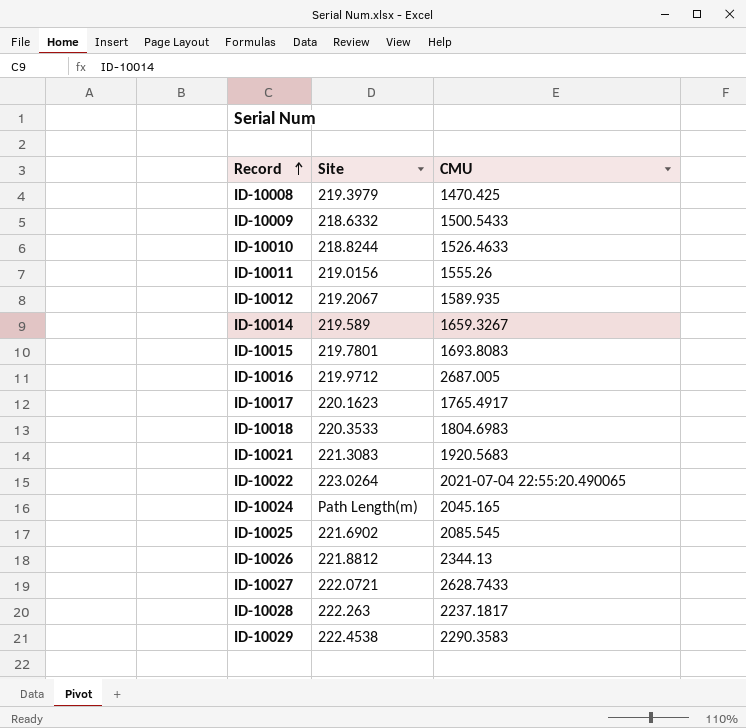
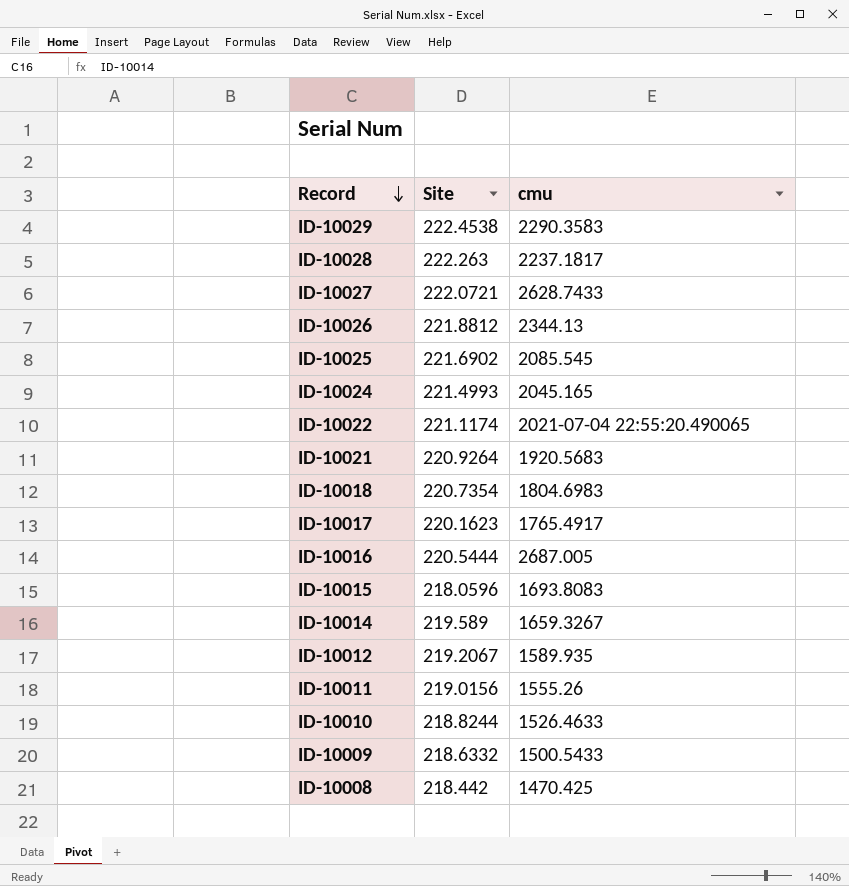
row order: Record ascending -> Record descending
column name: CMU -> cmu
ID-10024 | Site: Path Length(m) -> 221.4993
ID-10022 | Site: 223.0264 -> 221.1174
ID-10021 | Site: 221.3083 -> 220.9264
ID-10018 | Site: 220.3533 -> 220.7354
ID-10016 | Site: 219.9712 -> 220.5444
ID-10015 | Site: 219.7801 -> 218.0596
ID-10008 | Site: 219.3979 -> 218.442

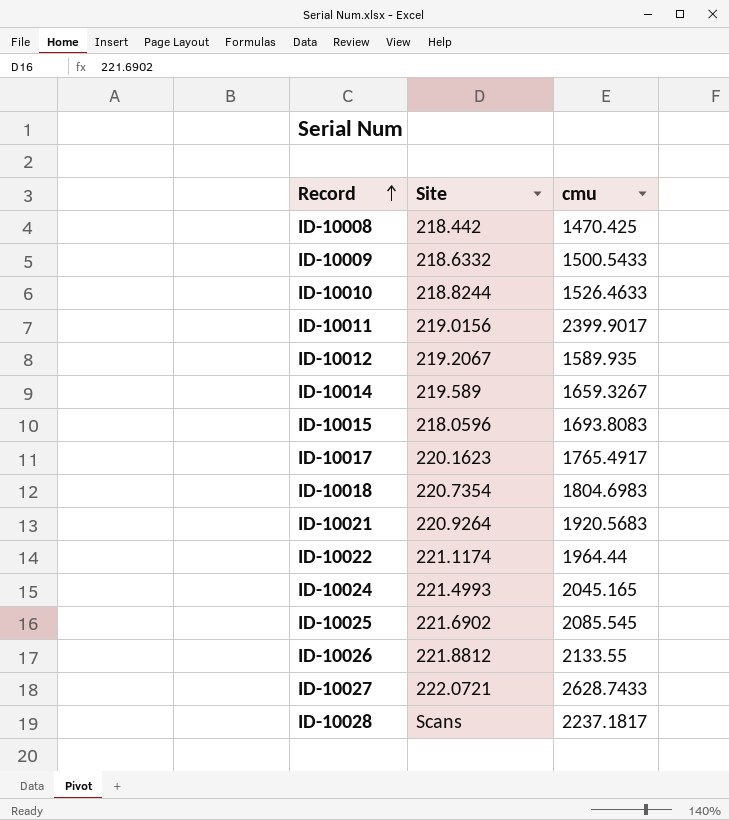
row order: Record descending -> Record ascending
row ID-10029: 222.4538 | 2290.3583 -> none
row ID-10016: 220.5444 | 2687.005 -> none
ID-10011 | cmu: 1555.26 -> 2399.9017
ID-10022 | cmu: 2021-07-04 22:55:20.490065 -> 1964.44
ID-10026 | cmu: 2344.13 -> 2133.55
ID-10028 | Site: 222.263 -> Scans

